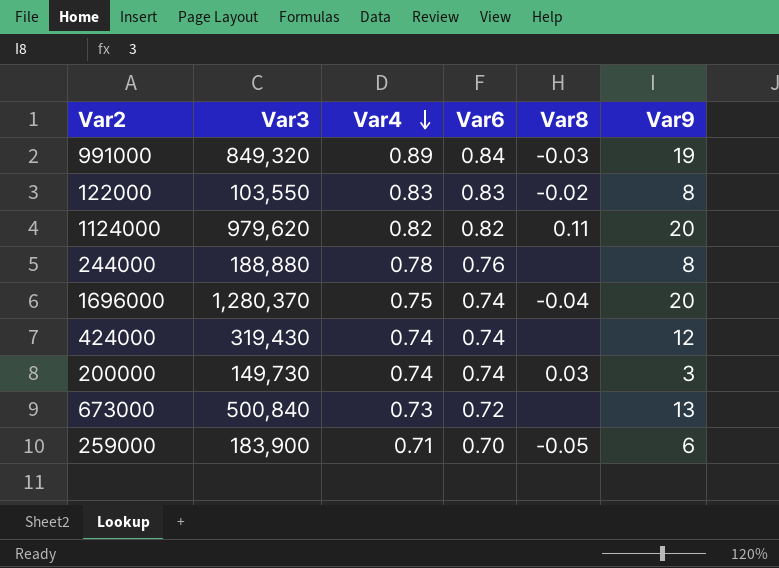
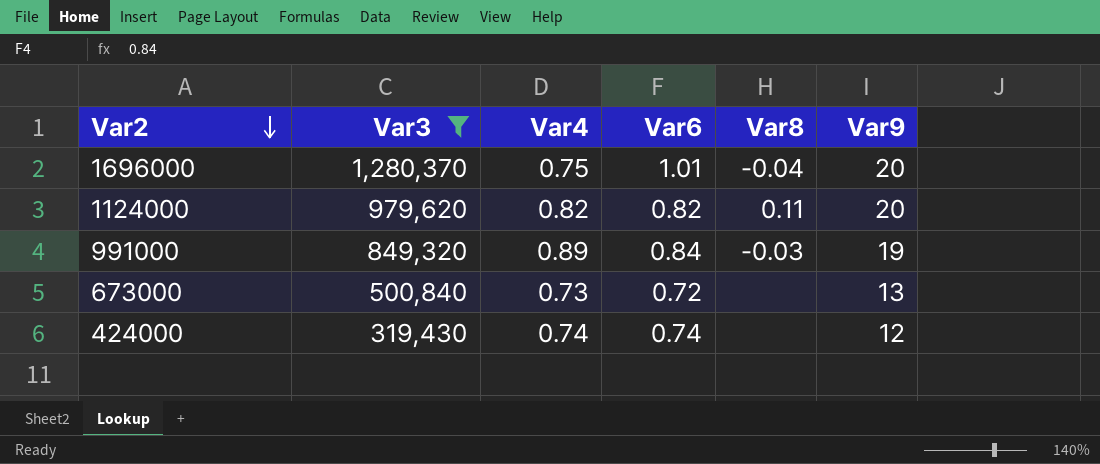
filter: none -> Var3 >= 319,430
row order: Var4 descending -> Var2 descending
1696000 | Var6: 0.74 -> 1.01

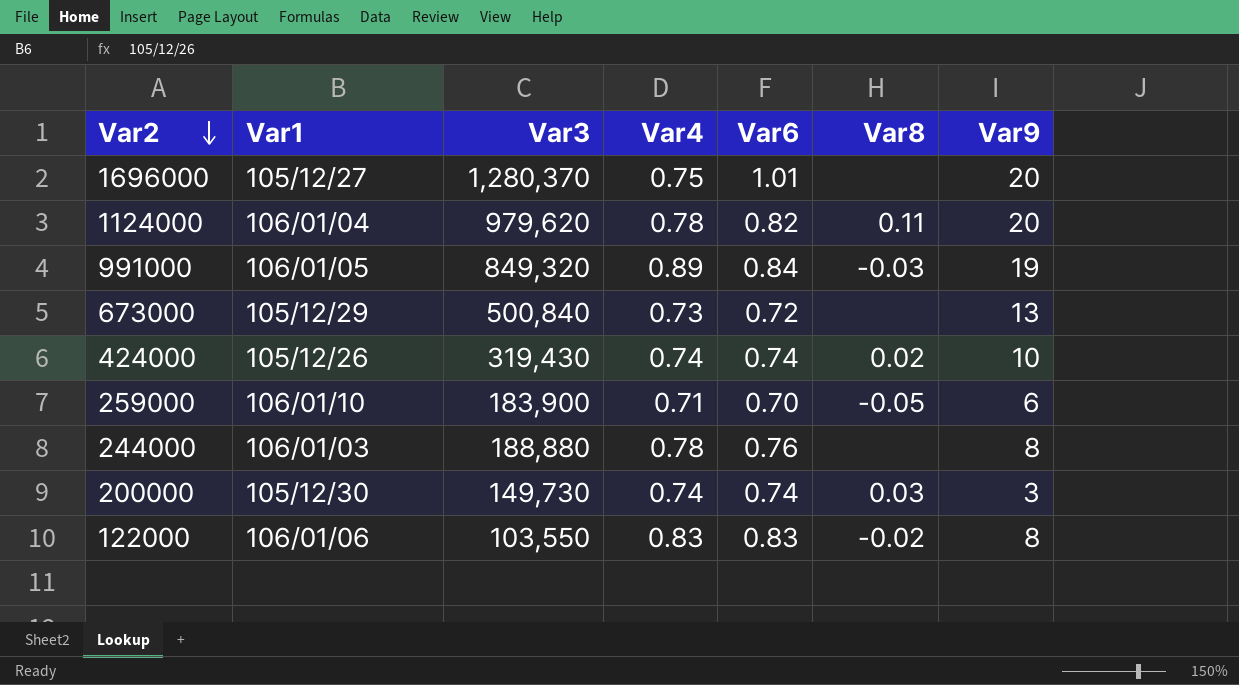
filter: Var3 >= 319,430 -> none
column Var1 | position: none -> 2
1696000 | Var8: -0.04 -> none
1124000 | Var4: 0.82 -> 0.78
424000 | Var8: none -> 0.02
424000 | Var9: 12 -> 10

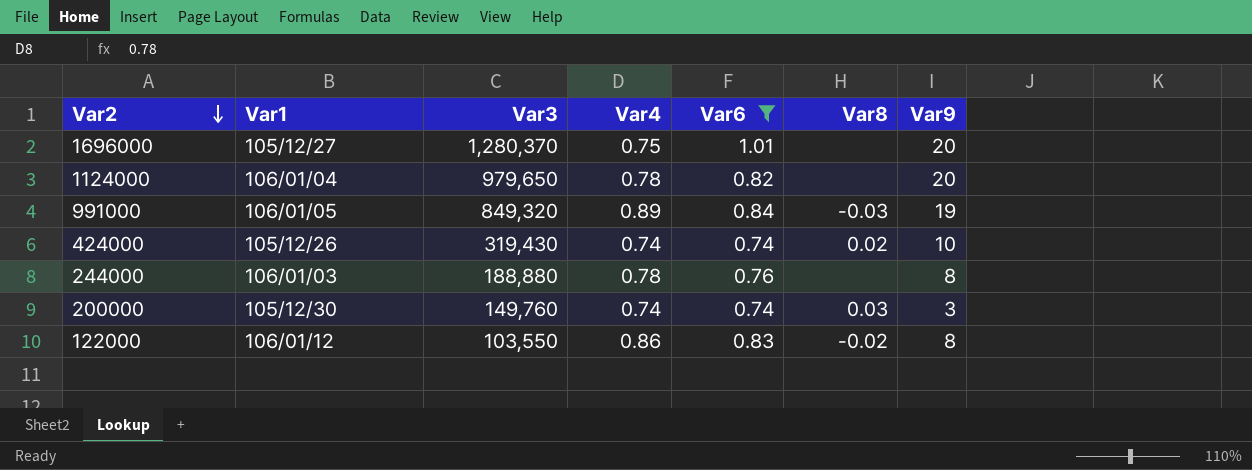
filter: none -> Var6 >= 0.74
1124000 | Var3: 979,620 -> 979,650
1124000 | Var8: 0.11 -> none
200000 | Var3: 149,730 -> 149,760
122000 | Var1: 106/01/06 -> 106/01/12
122000 | Var4: 0.83 -> 0.86

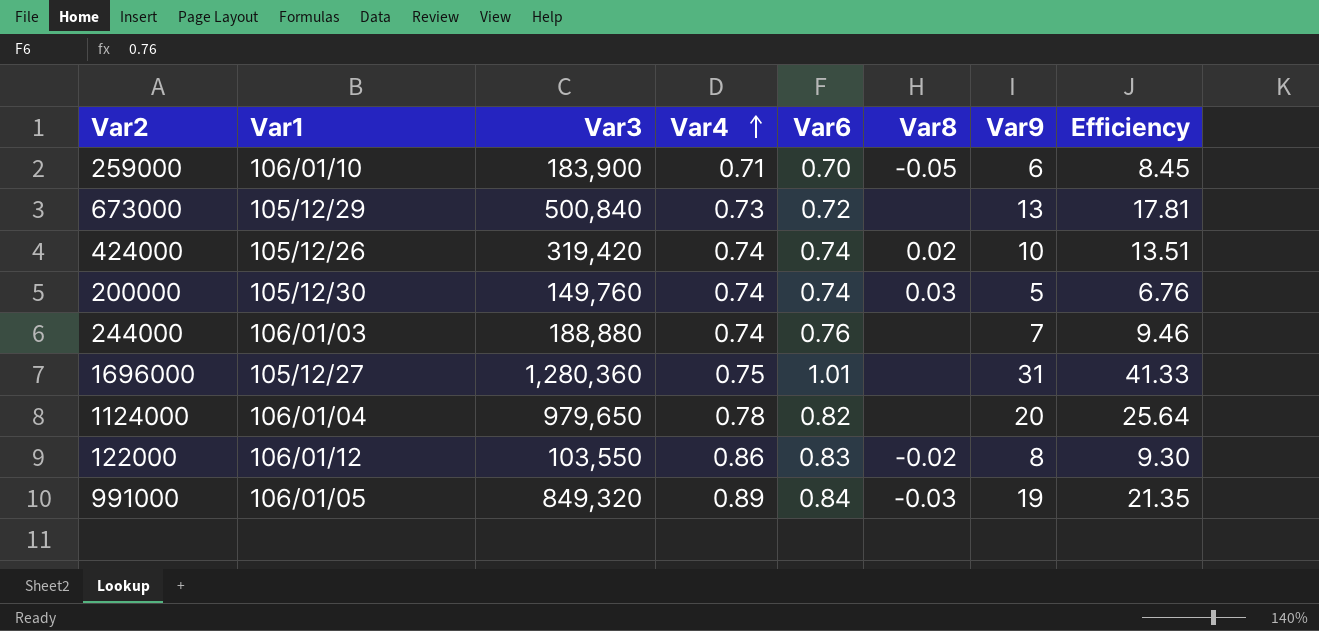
filter: Var6 >= 0.74 -> none
row order: Var2 descending -> Var4 ascending
column Efficiency | formula: none -> [Var9] / [Var4]
424000 | Var3: 319,430 -> 319,420
200000 | Var9: 3 -> 5
244000 | Var4: 0.78 -> 0.74
244000 | Var9: 8 -> 7
1696000 | Var3: 1,280,370 -> 1,280,360
1696000 | Var9: 20 -> 31

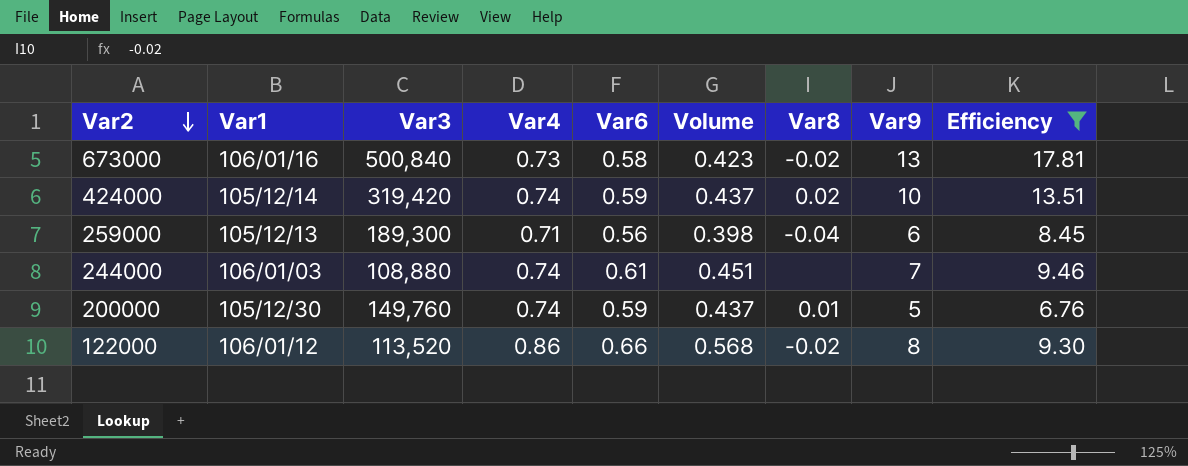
filter: none -> Efficiency <= 17.81
row order: Var4 ascending -> Var2 descending
column Volume | formula: none -> [Var4] * [Var6]
673000 | Var1: 105/12/29 -> 106/01/16
673000 | Var6: 0.72 -> 0.58
673000 | Var8: none -> -0.02
424000 | Var1: 105/12/26 -> 105/12/14
424000 | Var6: 0.74 -> 0.59
259000 | Var1: 106/01/10 -> 105/12/13
259000 | Var3: 183,900 -> 189,300
259000 | Var6: 0.70 -> 0.56
259000 | Var8: -0.05 -> -0.04
244000 | Var3: 188,880 -> 108,880
244000 | Var6: 0.76 -> 0.61
200000 | Var6: 0.74 -> 0.59
200000 | Var8: 0.03 -> 0.01
122000 | Var3: 103,550 -> 113,520
122000 | Var6: 0.83 -> 0.66

